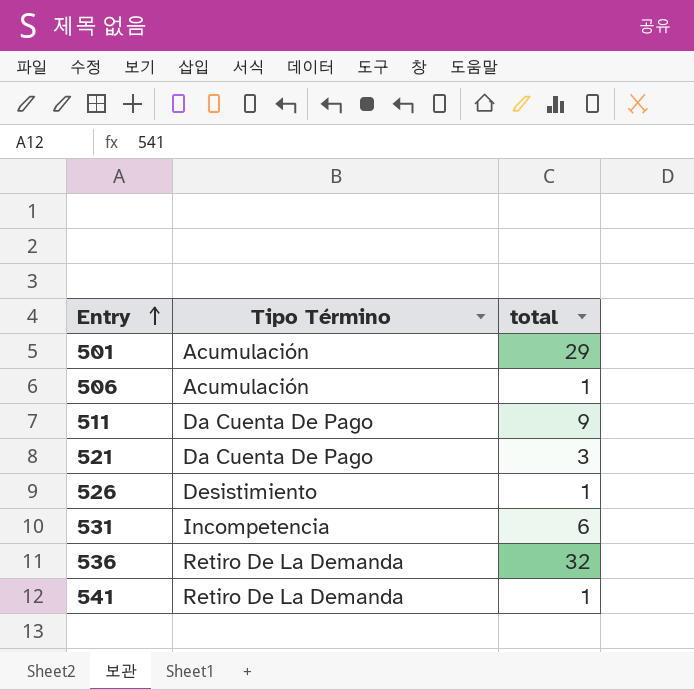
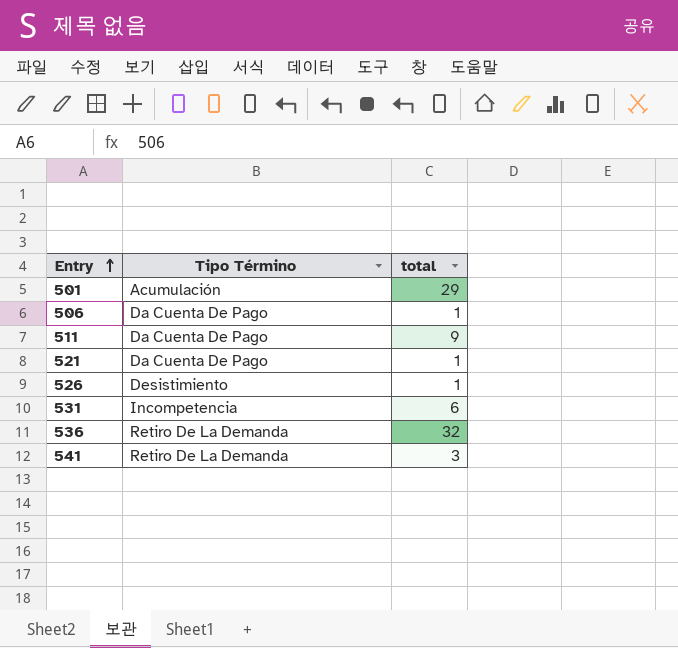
506 | Tipo Término: Acumulación -> Da Cuenta De Pago
521 | total: 3 -> 1
541 | total: 1 -> 3

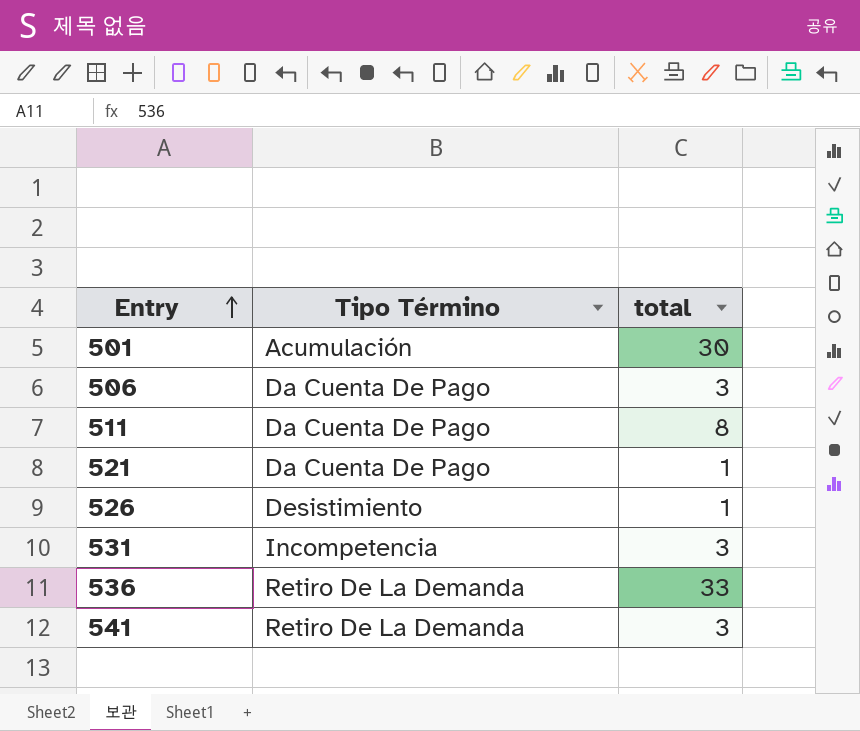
501 | total: 29 -> 30
506 | total: 1 -> 3
511 | total: 9 -> 8
531 | total: 6 -> 3
536 | total: 32 -> 33

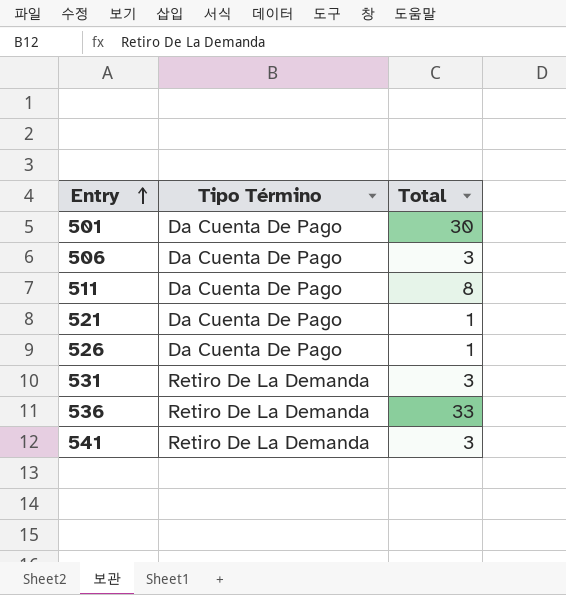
column name: total -> Total
501 | Tipo Término: Acumulación -> Da Cuenta De Pago
526 | Tipo Término: Desistimiento -> Da Cuenta De Pago
531 | Tipo Término: Incompetencia -> Retiro De La Demanda

